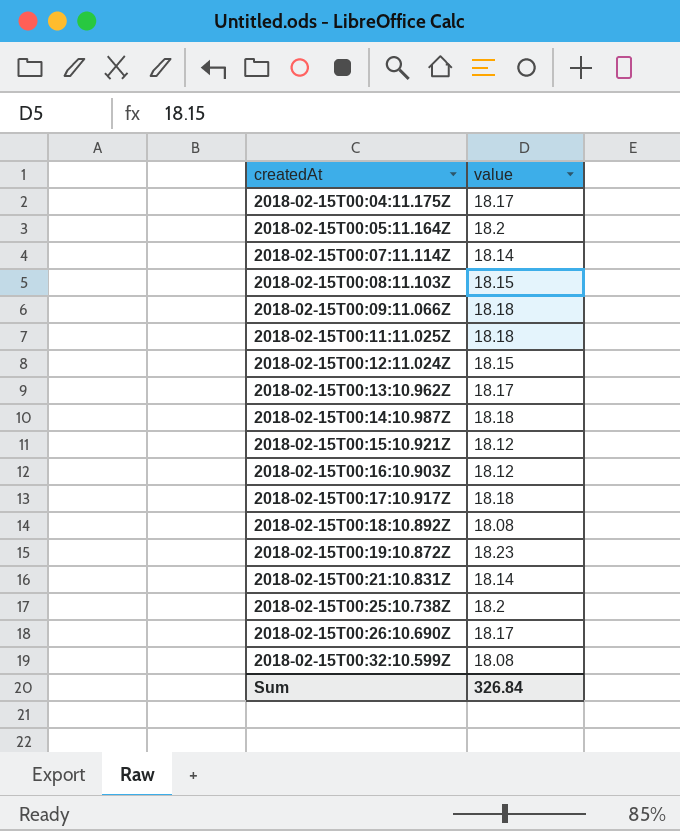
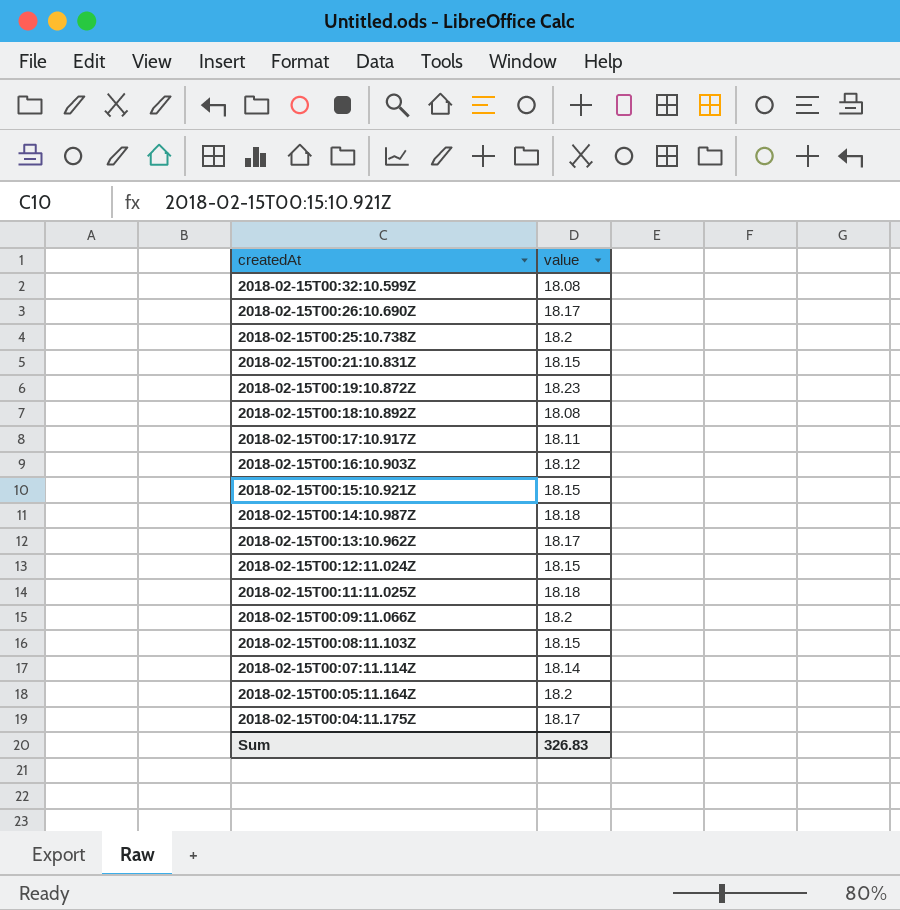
row order: createdAt ascending -> createdAt descending
2018-02-15T00:21:10.831Z | value: 18.14 -> 18.15
2018-02-15T00:17:10.917Z | value: 18.18 -> 18.11
2018-02-15T00:15:10.921Z | value: 18.12 -> 18.15
2018-02-15T00:09:11.066Z | value: 18.18 -> 18.2
Sum | value: 326.84 -> 326.83

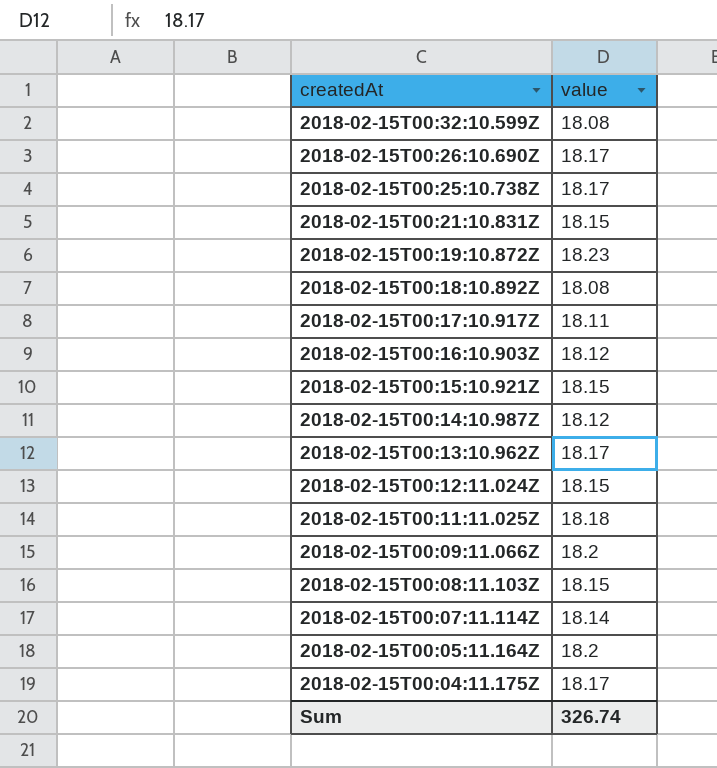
2018-02-15T00:25:10.738Z | value: 18.2 -> 18.17
2018-02-15T00:14:10.987Z | value: 18.18 -> 18.12
Sum | value: 326.83 -> 326.74

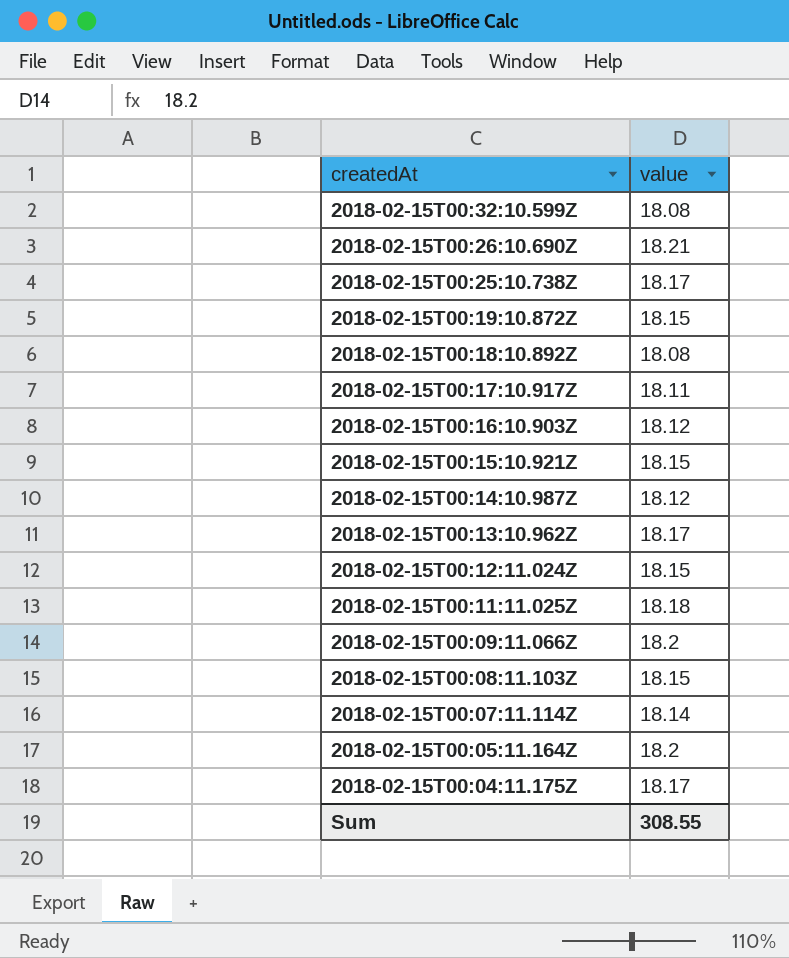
row 2018-02-15T00:21:10.831Z: 18.15 -> none
2018-02-15T00:26:10.690Z | value: 18.17 -> 18.21
2018-02-15T00:19:10.872Z | value: 18.23 -> 18.15
Sum | value: 326.74 -> 308.55

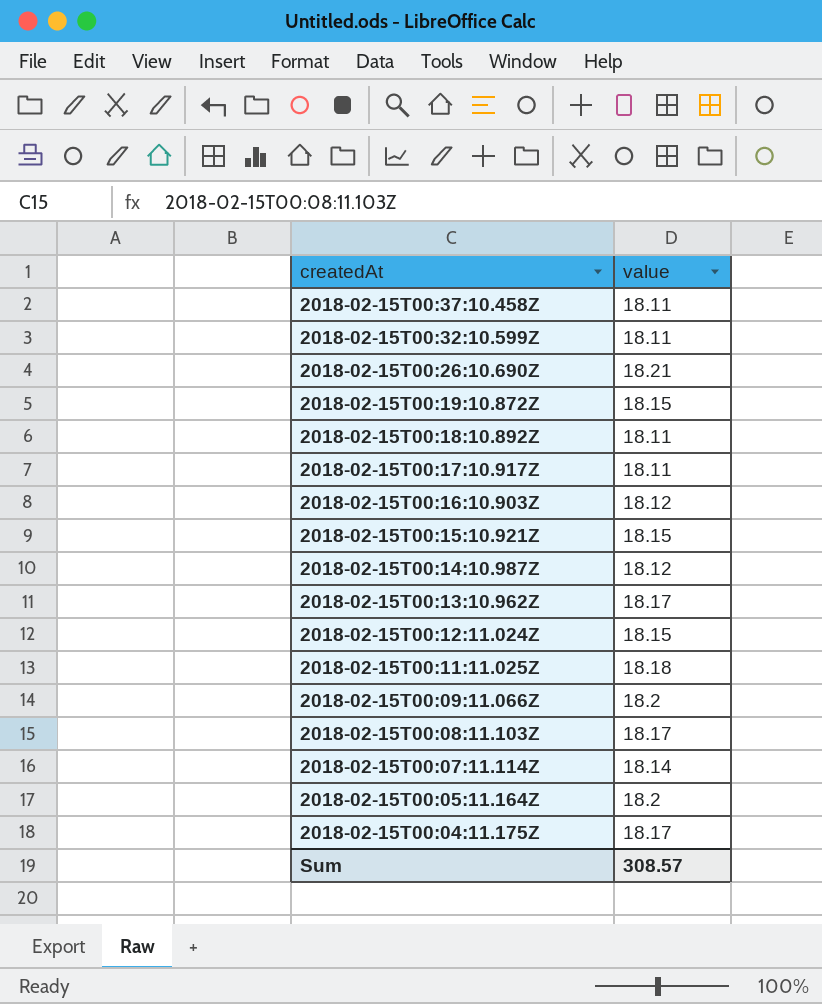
row 2018-02-15T00:25:10.738Z: 18.17 -> none
row 2018-02-15T00:37:10.458Z: none -> 18.11
2018-02-15T00:32:10.599Z | value: 18.08 -> 18.11
2018-02-15T00:18:10.892Z | value: 18.08 -> 18.11
2018-02-15T00:08:11.103Z | value: 18.15 -> 18.17
Sum | value: 308.55 -> 308.57

